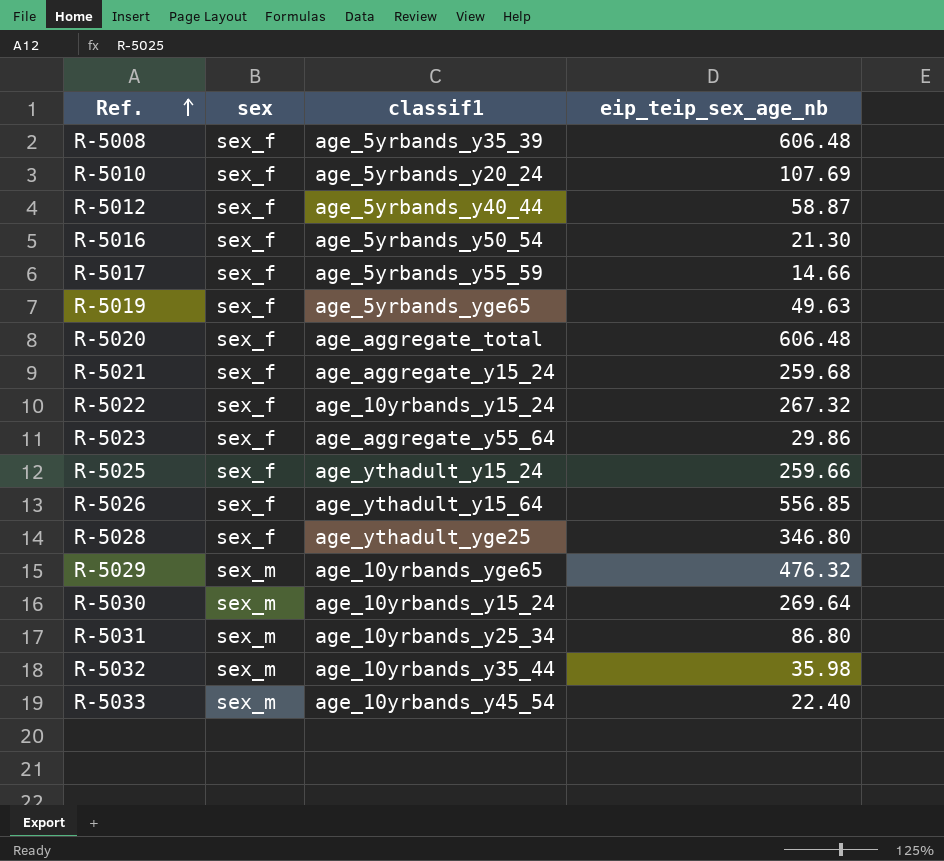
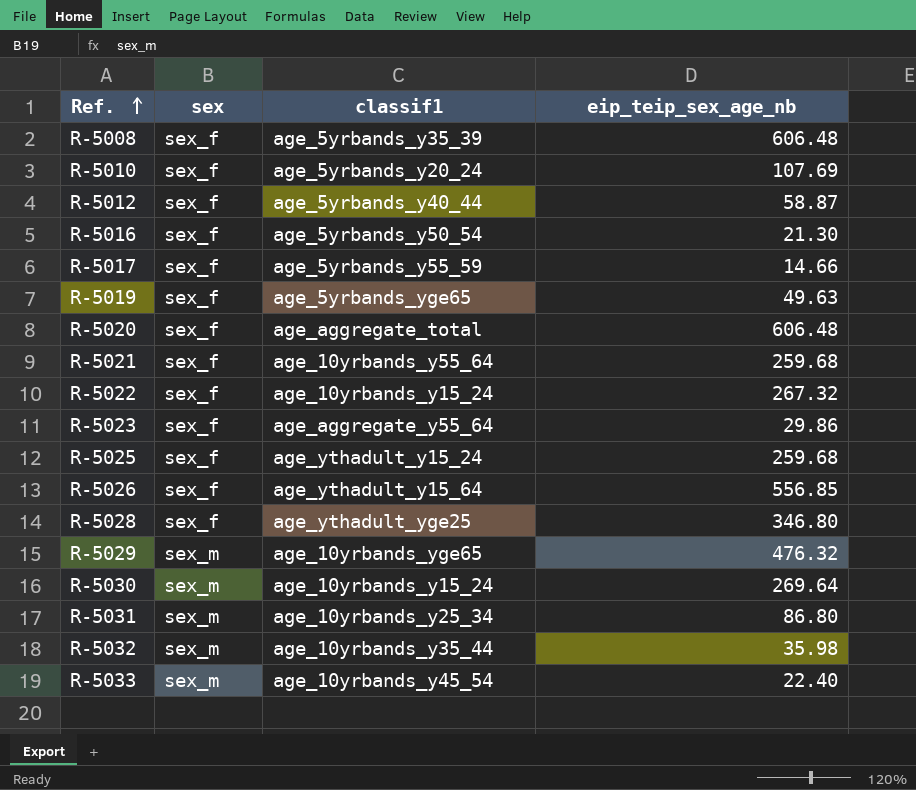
R-5021 | classif1: age_aggregate_y15_24 -> age_10yrbands_y55_64
R-5025 | eip_teip_sex_age_nb: 259.66 -> 259.68

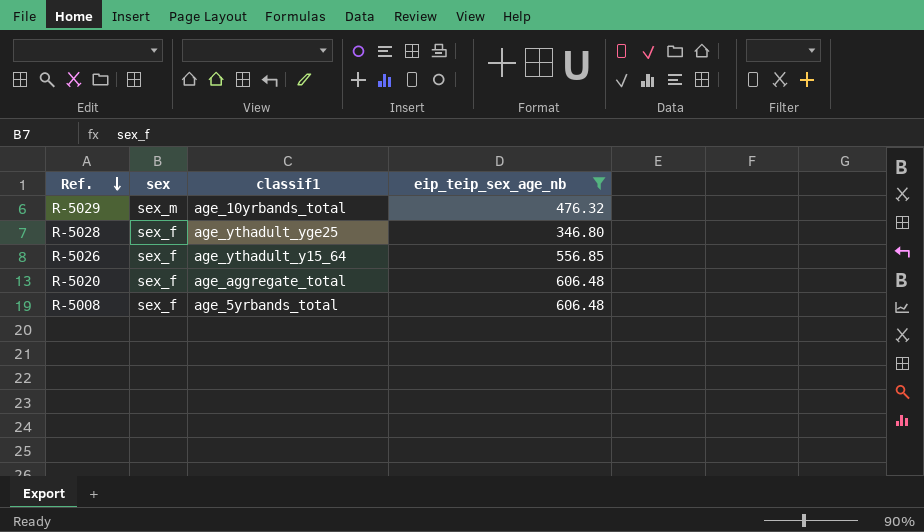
filter: none -> eip_teip_sex_age_nb >= 346.80
row order: Ref. ascending -> Ref. descending
R-5029 | classif1: age_10yrbands_yge65 -> age_10yrbands_total
R-5008 | classif1: age_5yrbands_y35_39 -> age_5yrbands_total

